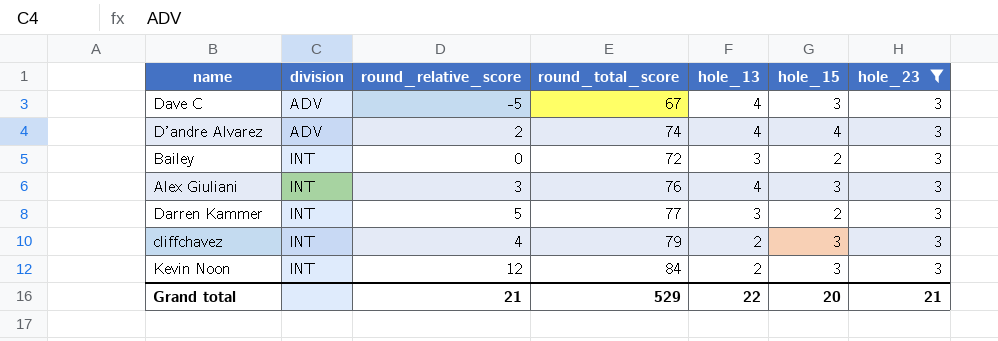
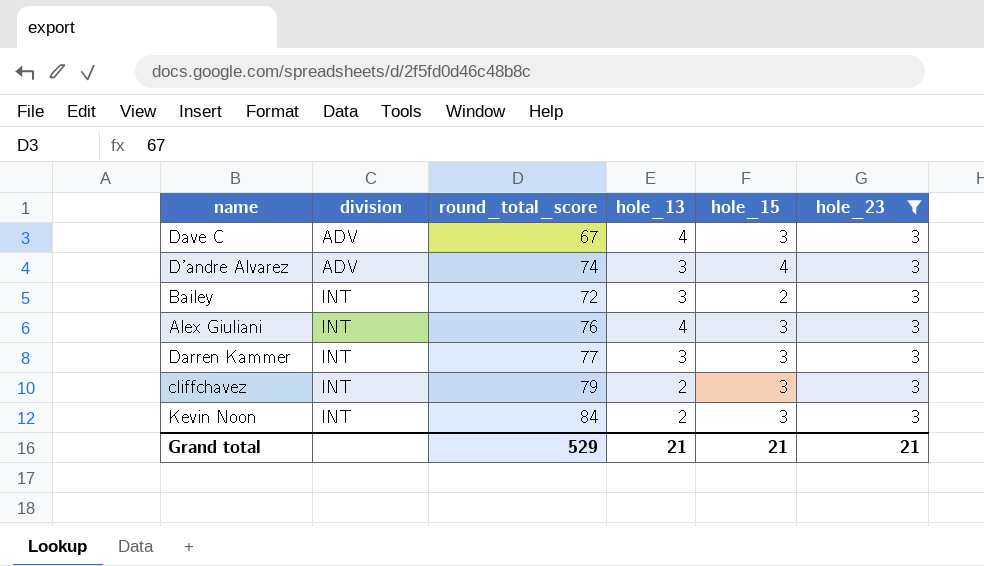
column round_relative_score | position: 3 -> none
D’andre Alvarez | hole_13: 4 -> 3
Darren Kammer | hole_15: 2 -> 3
Grand total | hole_13: 22 -> 21
Grand total | hole_15: 20 -> 21

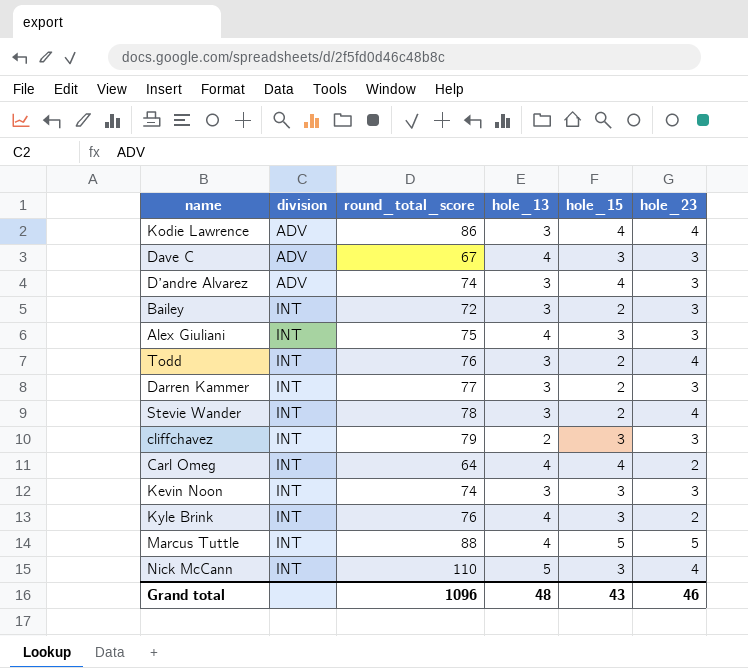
filter: hole_23 = 3 -> none
Alex Giuliani | round_total_score: 76 -> 75
Darren Kammer | hole_15: 3 -> 2
Kevin Noon | round_total_score: 84 -> 74
Kevin Noon | hole_13: 2 -> 3
Grand total | round_total_score: 529 -> 1096
Grand total | hole_13: 21 -> 48
Grand total | hole_15: 21 -> 43
Grand total | hole_23: 21 -> 46

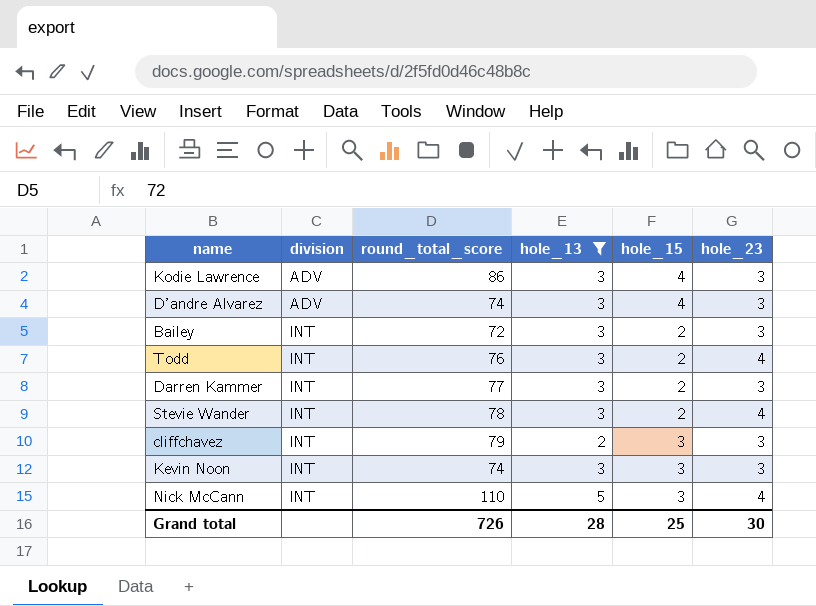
filter: none -> hole_13 != 4
Kodie Lawrence | hole_23: 4 -> 3
Grand total | round_total_score: 1096 -> 726
Grand total | hole_13: 48 -> 28
Grand total | hole_15: 43 -> 25
Grand total | hole_23: 46 -> 30

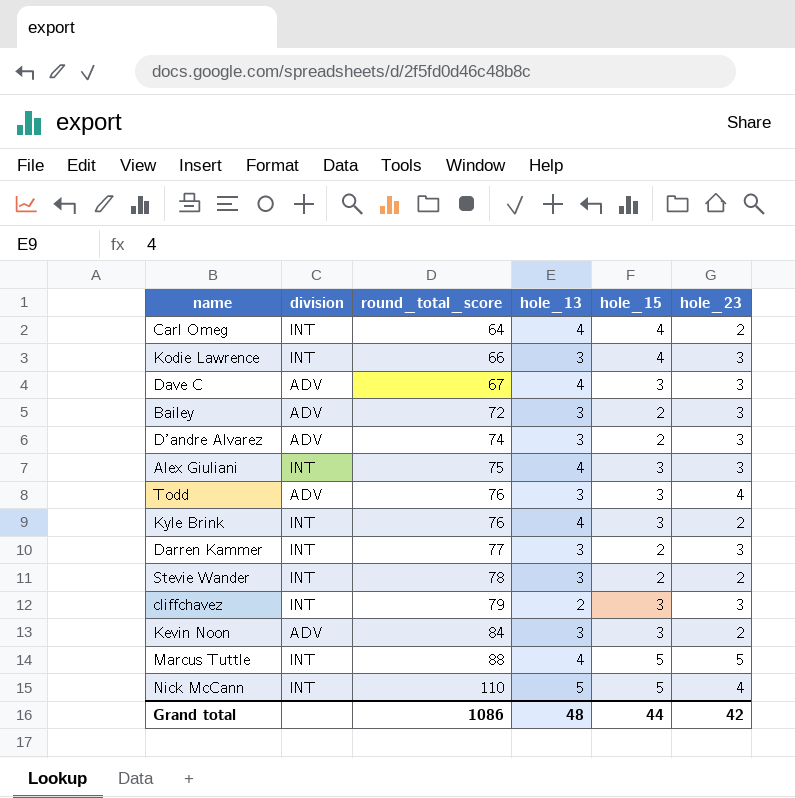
filter: hole_13 != 4 -> none
row order: division ascending -> round_total_score ascending
Kodie Lawrence | division: ADV -> INT
Kodie Lawrence | round_total_score: 86 -> 66
Bailey | division: INT -> ADV
D’andre Alvarez | hole_15: 4 -> 2
Todd | division: INT -> ADV
Todd | hole_15: 2 -> 3
Stevie Wander | hole_23: 4 -> 2
Kevin Noon | division: INT -> ADV
Kevin Noon | round_total_score: 74 -> 84
Kevin Noon | hole_23: 3 -> 2
Nick McCann | hole_15: 3 -> 5
Grand total | round_total_score: 726 -> 1086
Grand total | hole_13: 28 -> 48
Grand total | hole_15: 25 -> 44
Grand total | hole_23: 30 -> 42

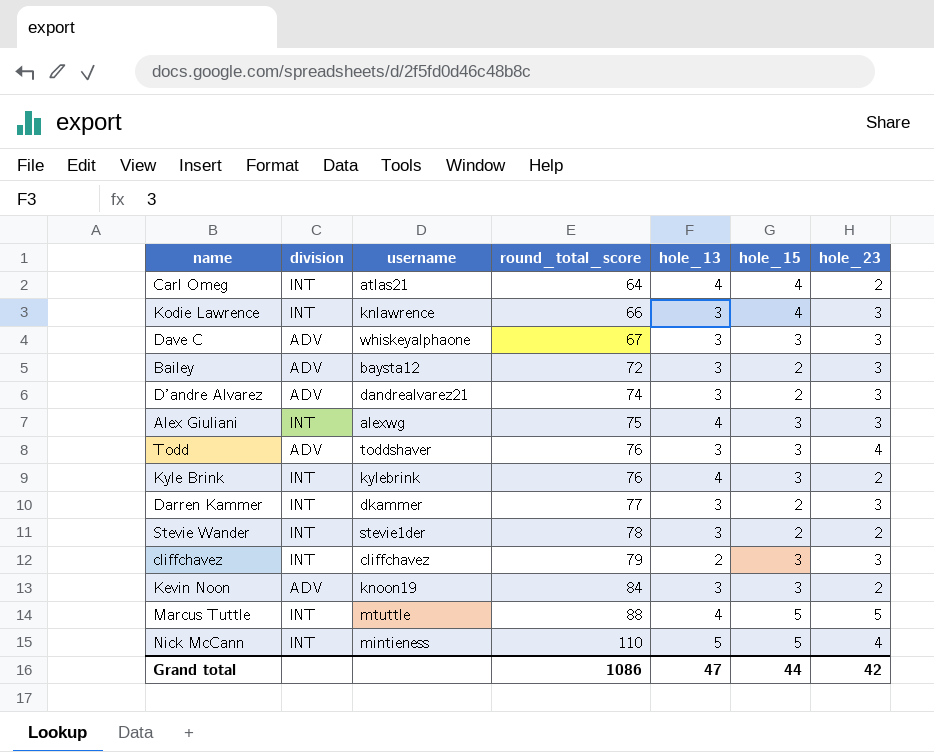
column username | position: none -> 3
Dave C | hole_13: 4 -> 3
Grand total | hole_13: 48 -> 47

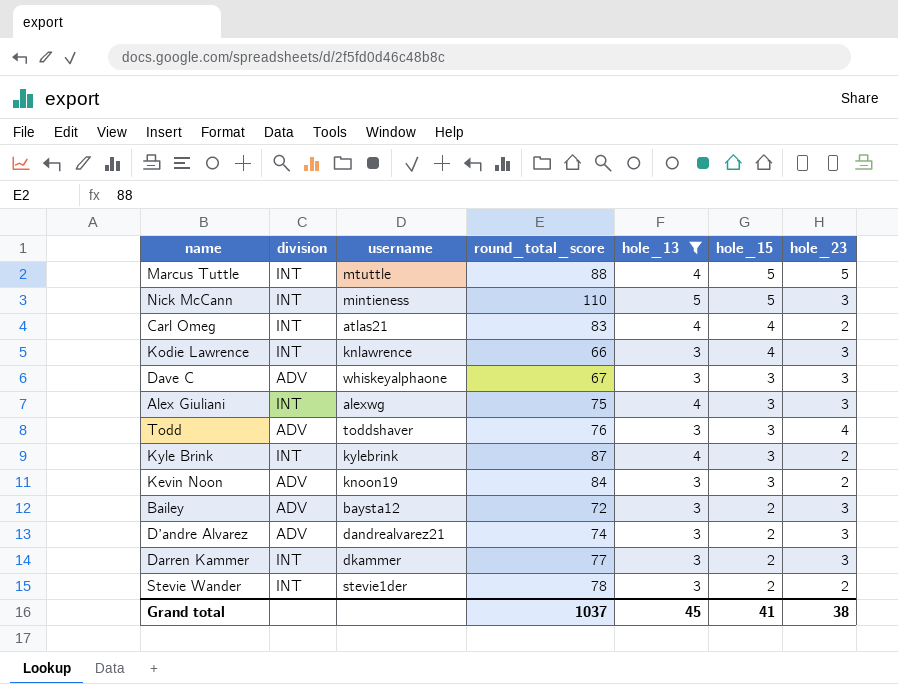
filter: none -> hole_13 != 2
row order: round_total_score ascending -> hole_15 descending
Nick McCann | hole_23: 4 -> 3
Carl Omeg | round_total_score: 64 -> 83
Kyle Brink | round_total_score: 76 -> 87
Grand total | round_total_score: 1086 -> 1037
Grand total | hole_13: 47 -> 45
Grand total | hole_15: 44 -> 41
Grand total | hole_23: 42 -> 38

